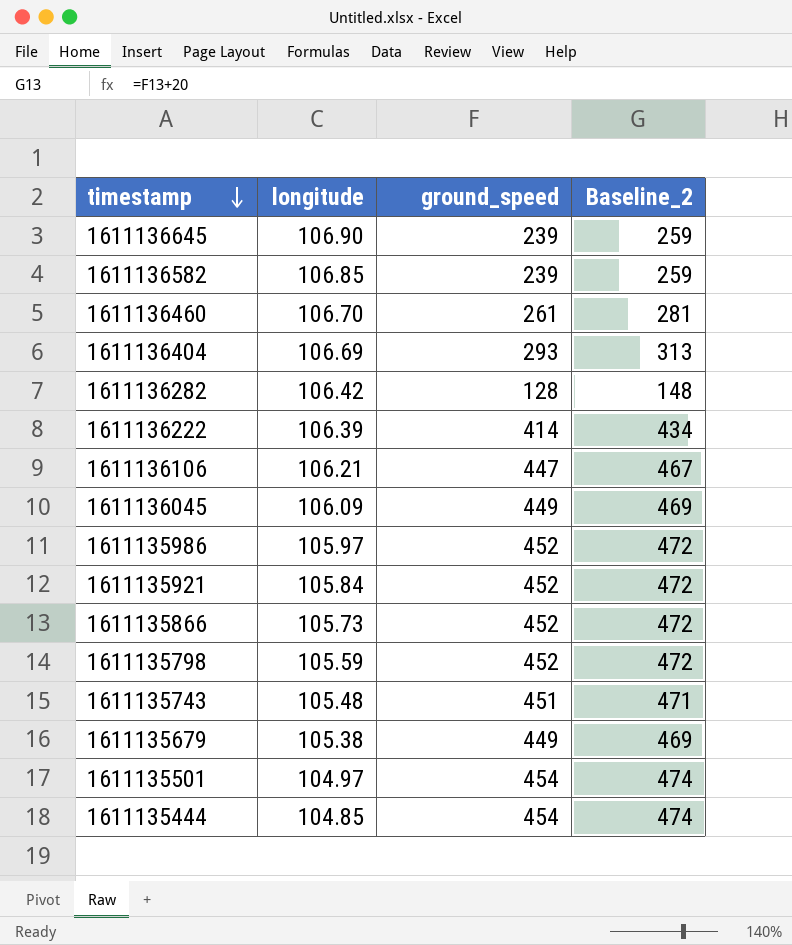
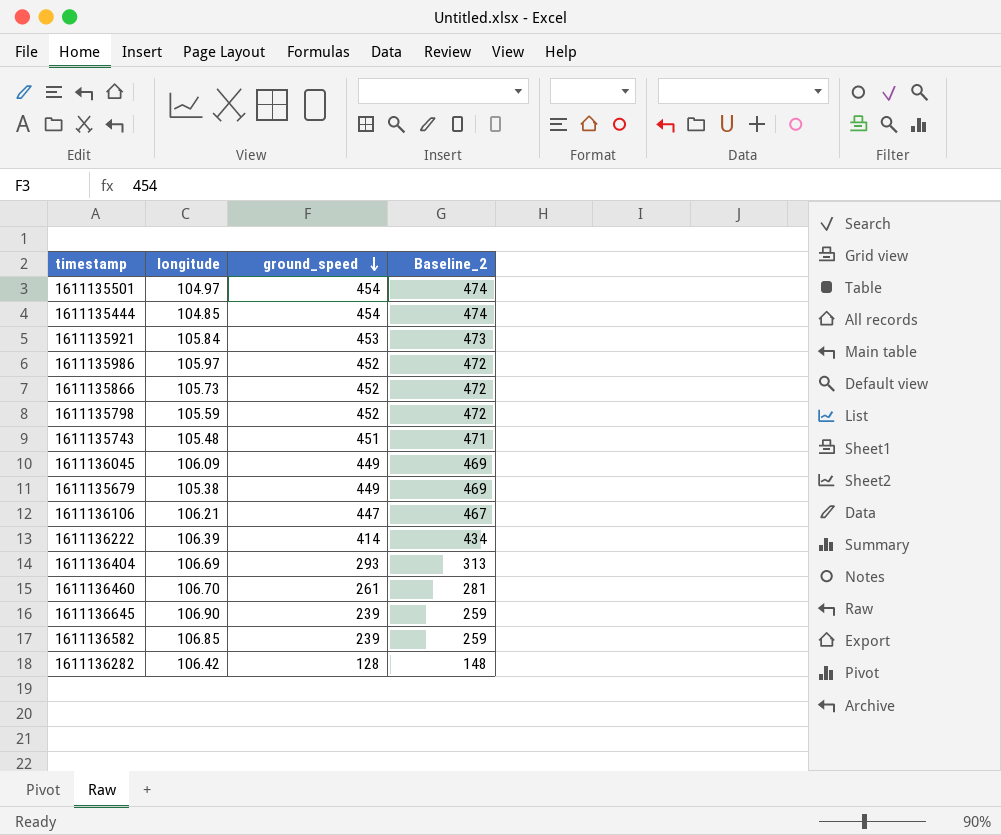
row order: timestamp descending -> ground_speed descending
1611135921 | ground_speed: 452 -> 453
1611135921 | Baseline_2: 472 -> 473

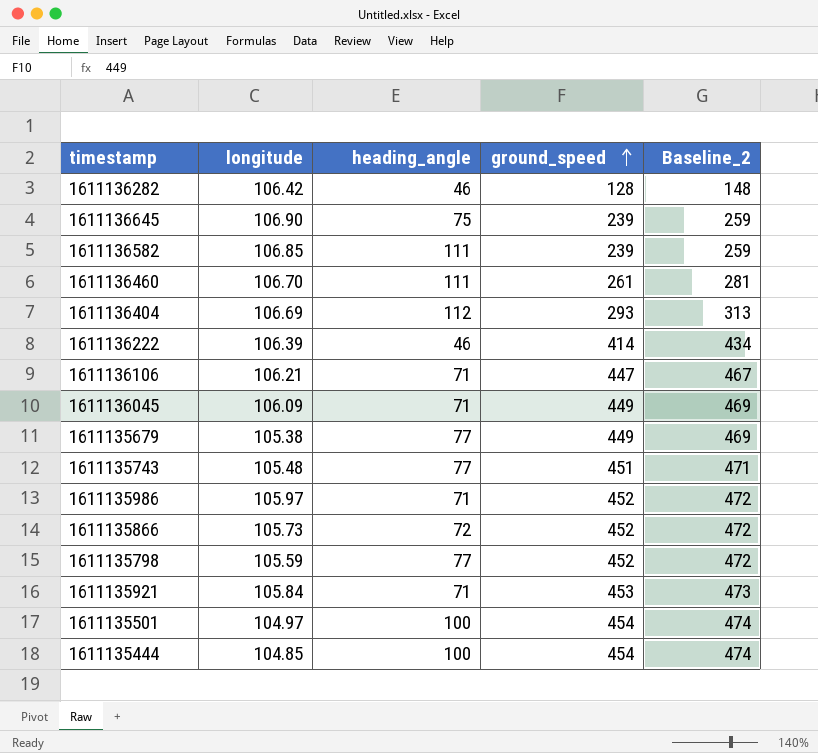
row order: ground_speed descending -> ground_speed ascending
column heading_angle | position: none -> 3

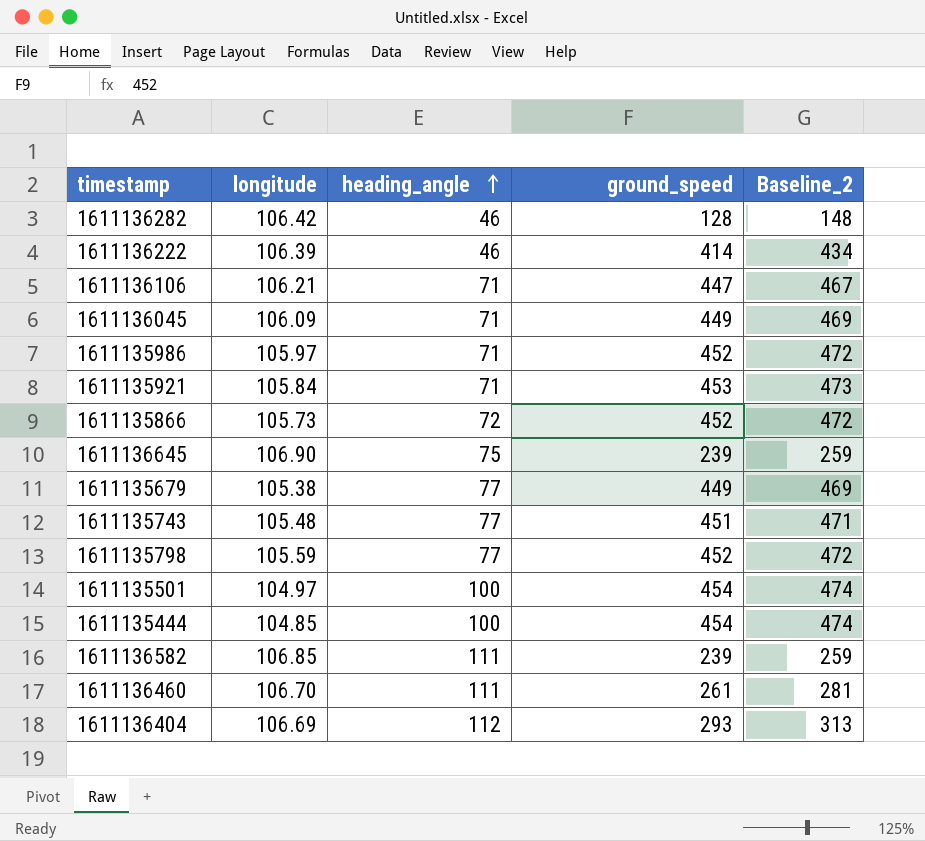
row order: ground_speed ascending -> heading_angle ascending

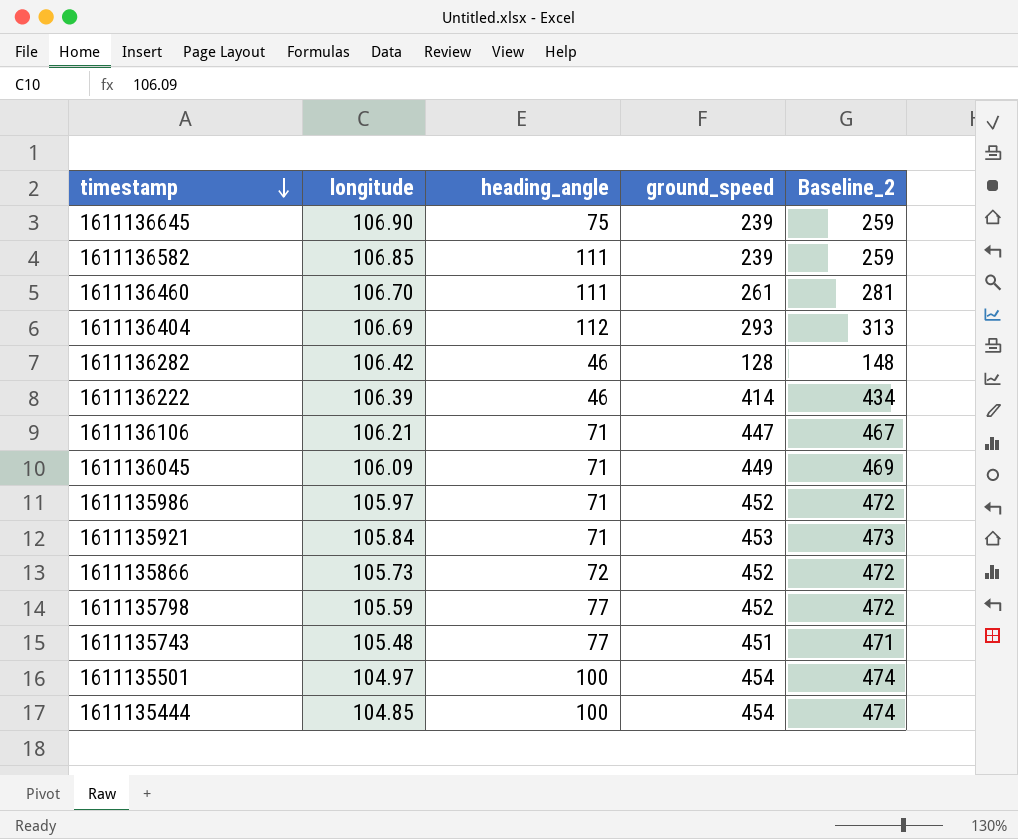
row order: heading_angle ascending -> timestamp descending
row 1611135679: 105.38 | 77 | 449 | 469 -> none

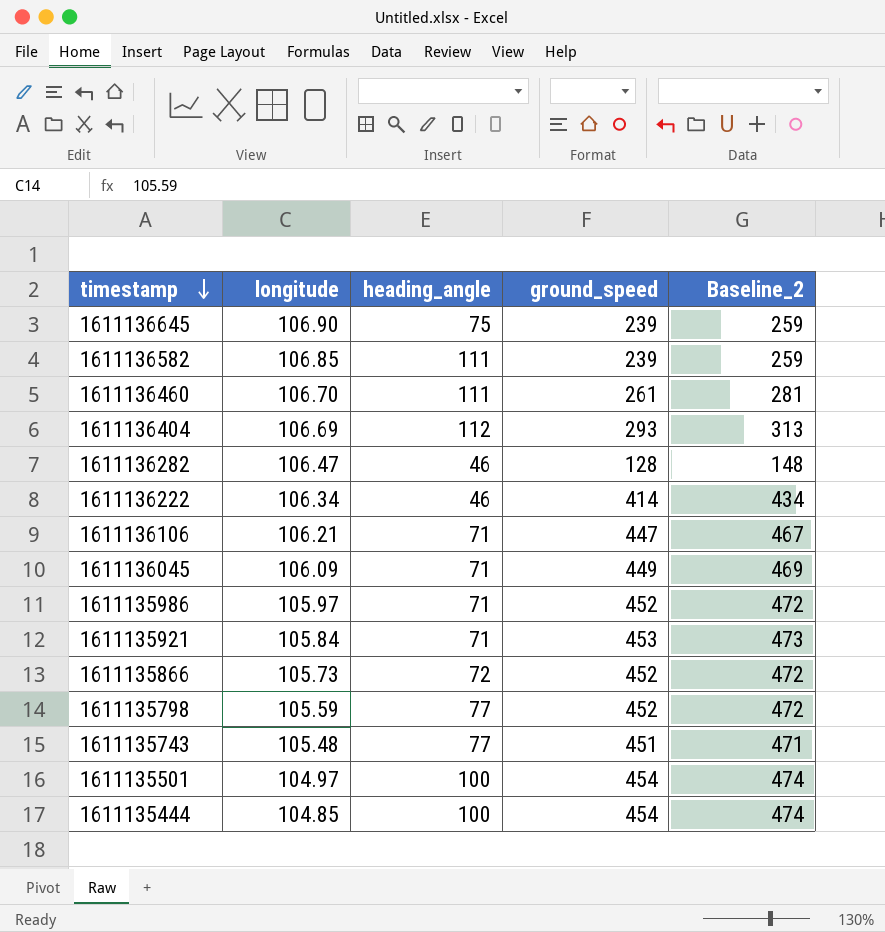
1611136282 | longitude: 106.42 -> 106.47
1611136222 | longitude: 106.39 -> 106.34

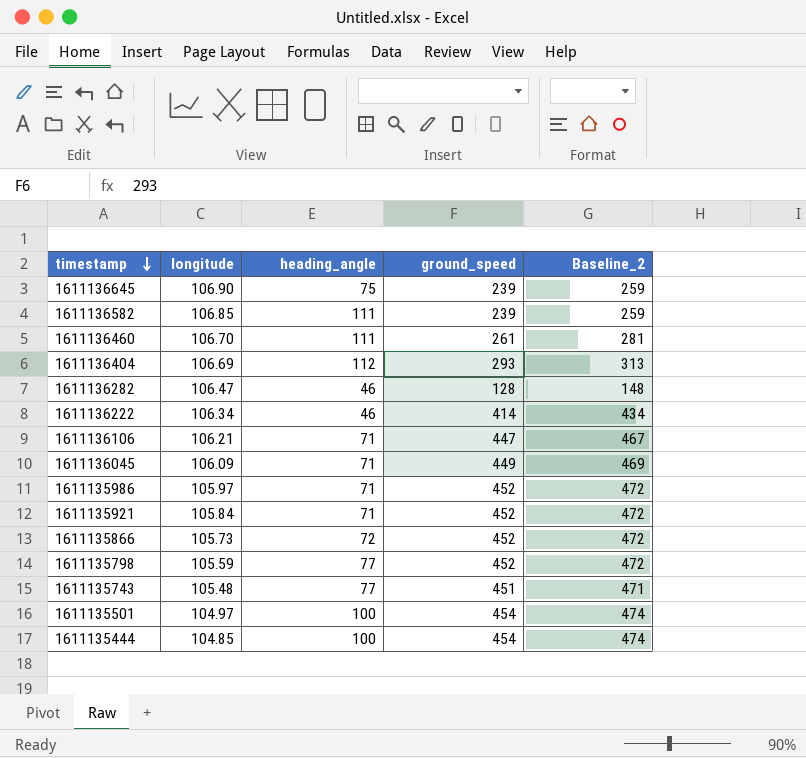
1611135921 | ground_speed: 453 -> 452
1611135921 | Baseline_2: 473 -> 472

